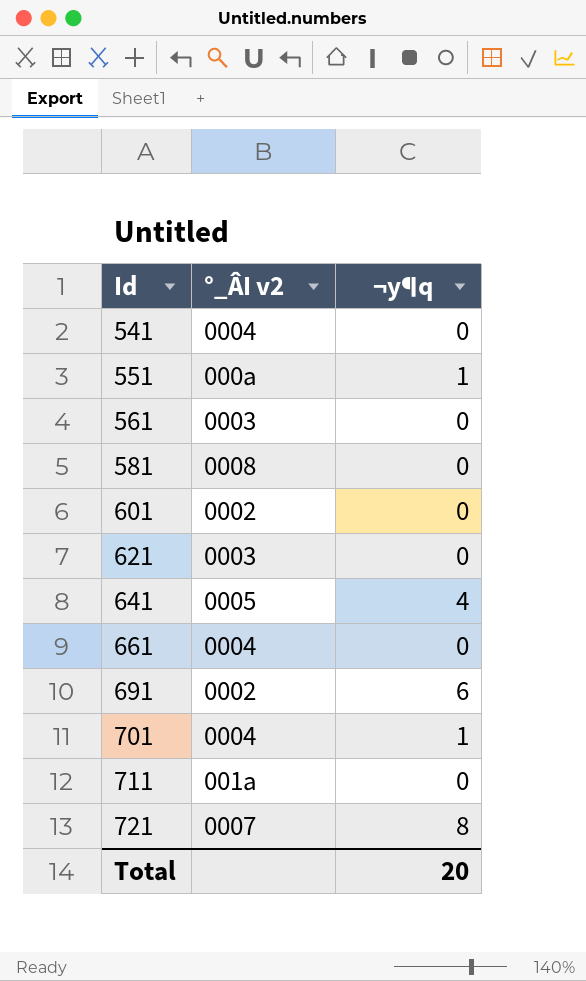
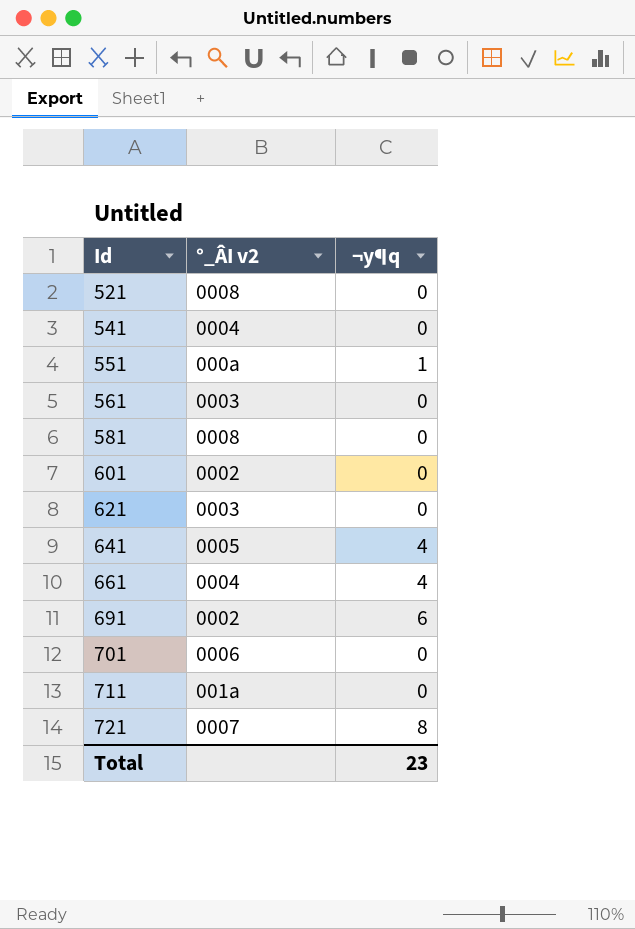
row 521: none -> 0008 | 0
661 | ¬y¶q: 0 -> 4
701 | °_ÂI v2: 0004 -> 0006
701 | ¬y¶q: 1 -> 0
Total | ¬y¶q: 20 -> 23

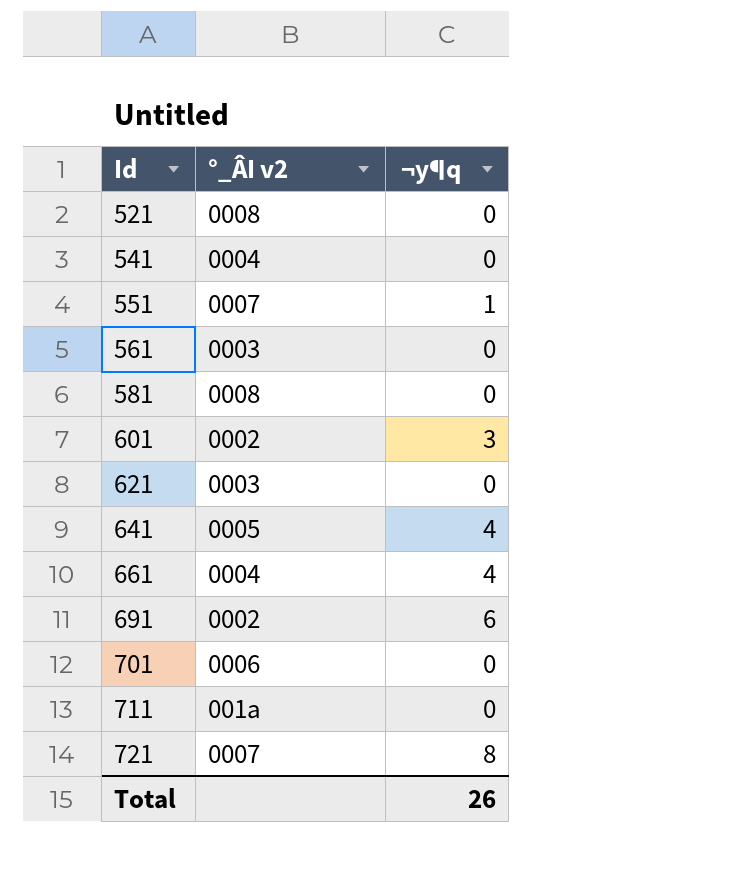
551 | °_ÂI v2: 000a -> 0007
601 | ¬y¶q: 0 -> 3
Total | ¬y¶q: 23 -> 26

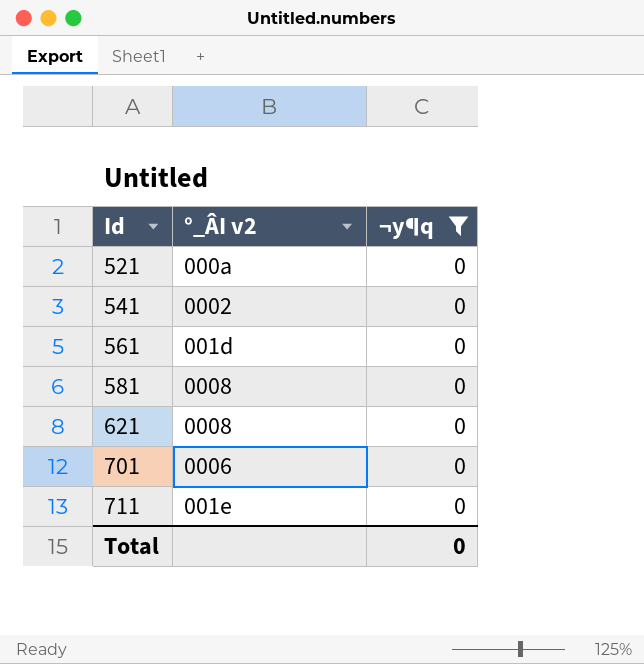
filter: none -> ¬y¶q = 0
521 | °_ÂI v2: 0008 -> 000a
541 | °_ÂI v2: 0004 -> 0002
561 | °_ÂI v2: 0003 -> 001d
621 | °_ÂI v2: 0003 -> 0008
711 | °_ÂI v2: 001a -> 001e
Total | ¬y¶q: 26 -> 0

